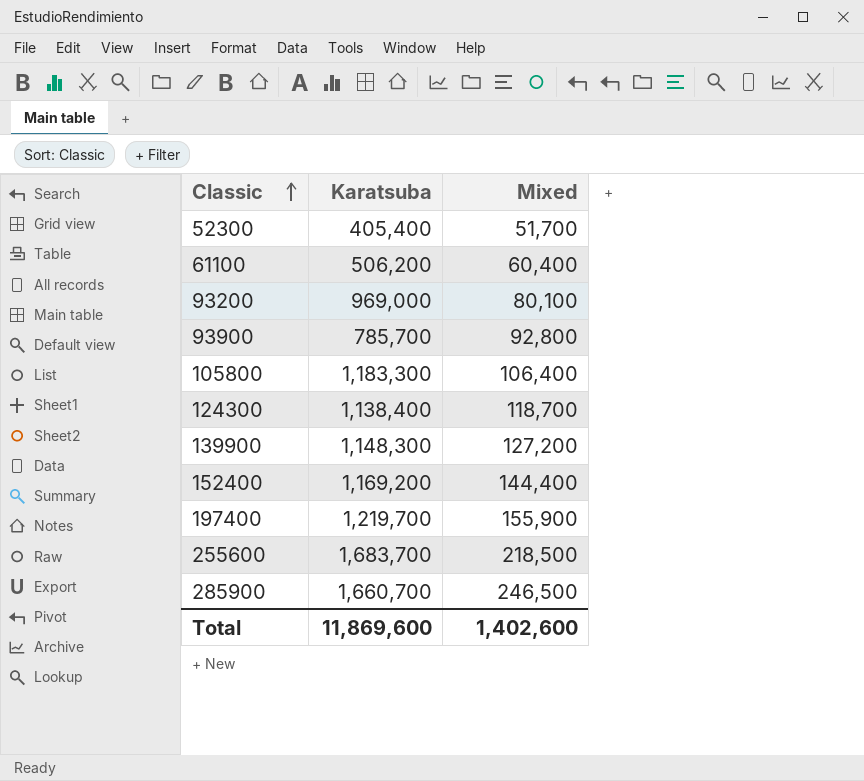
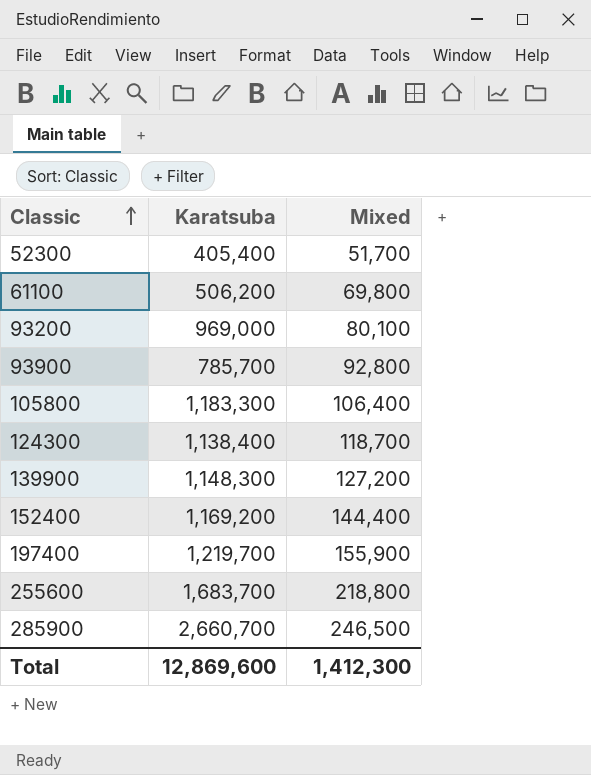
61100 | Mixed: 60,400 -> 69,800
255600 | Mixed: 218,500 -> 218,800
285900 | Karatsuba: 1,660,700 -> 2,660,700
Total | Karatsuba: 11,869,600 -> 12,869,600
Total | Mixed: 1,402,600 -> 1,412,300

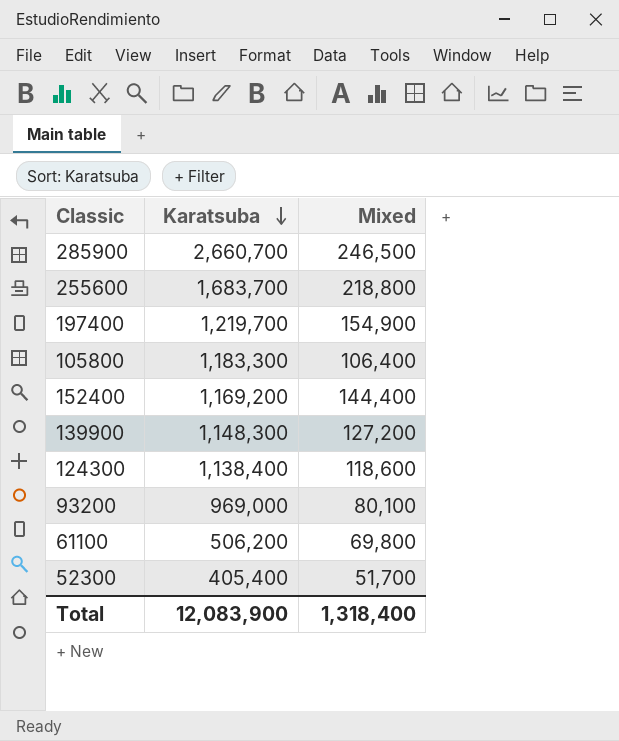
row order: Classic ascending -> Karatsuba descending
row 93900: 785,700 | 92,800 -> none
197400 | Mixed: 155,900 -> 154,900
124300 | Mixed: 118,700 -> 118,600
Total | Karatsuba: 12,869,600 -> 12,083,900
Total | Mixed: 1,412,300 -> 1,318,400

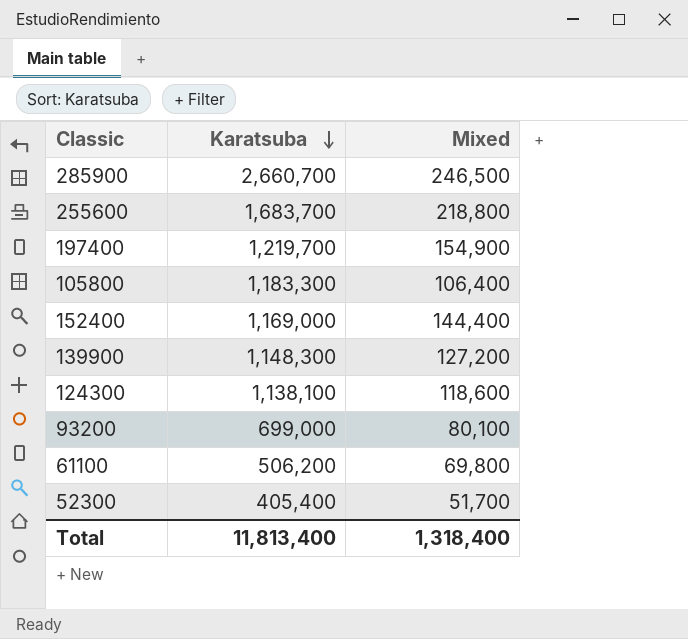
152400 | Karatsuba: 1,169,200 -> 1,169,000
124300 | Karatsuba: 1,138,400 -> 1,138,100
93200 | Karatsuba: 969,000 -> 699,000
Total | Karatsuba: 12,083,900 -> 11,813,400

